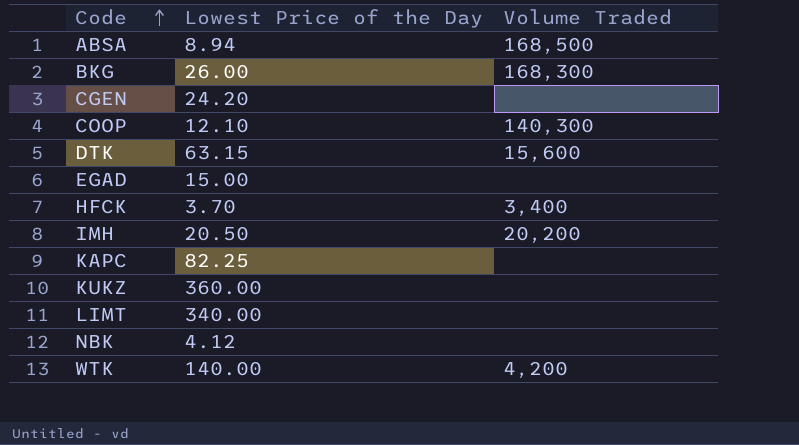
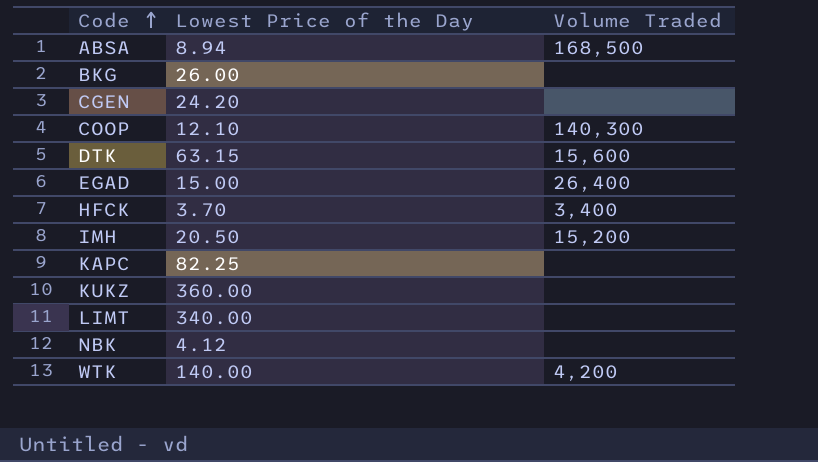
BKG | Volume Traded: 168,300 -> none
EGAD | Volume Traded: none -> 26,400
IMH | Volume Traded: 20,200 -> 15,200

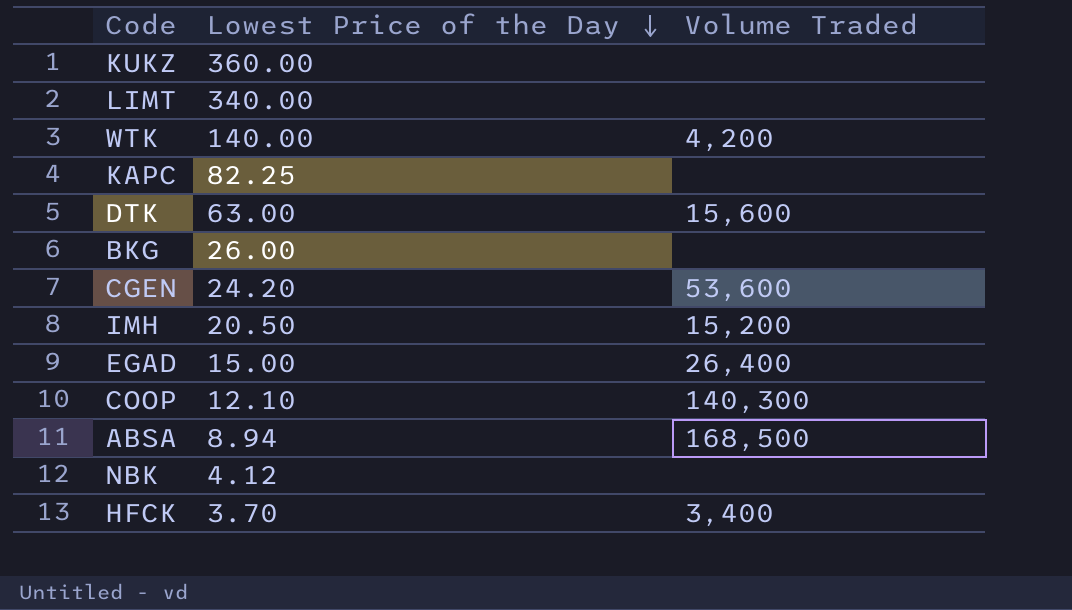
row order: Code ascending -> Lowest Price of the Day descending
DTK | Lowest Price of the Day: 63.15 -> 63.00
CGEN | Volume Traded: none -> 53,600

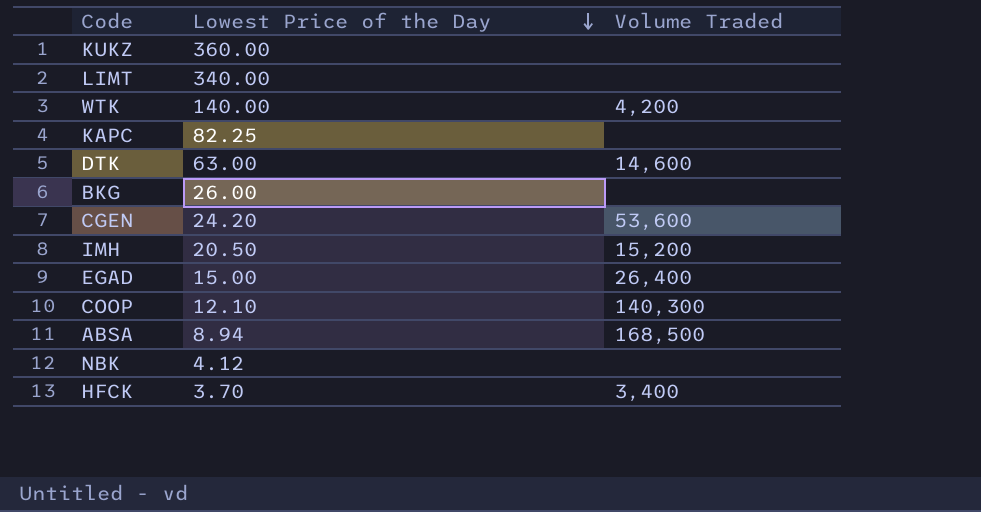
DTK | Volume Traded: 15,600 -> 14,600

